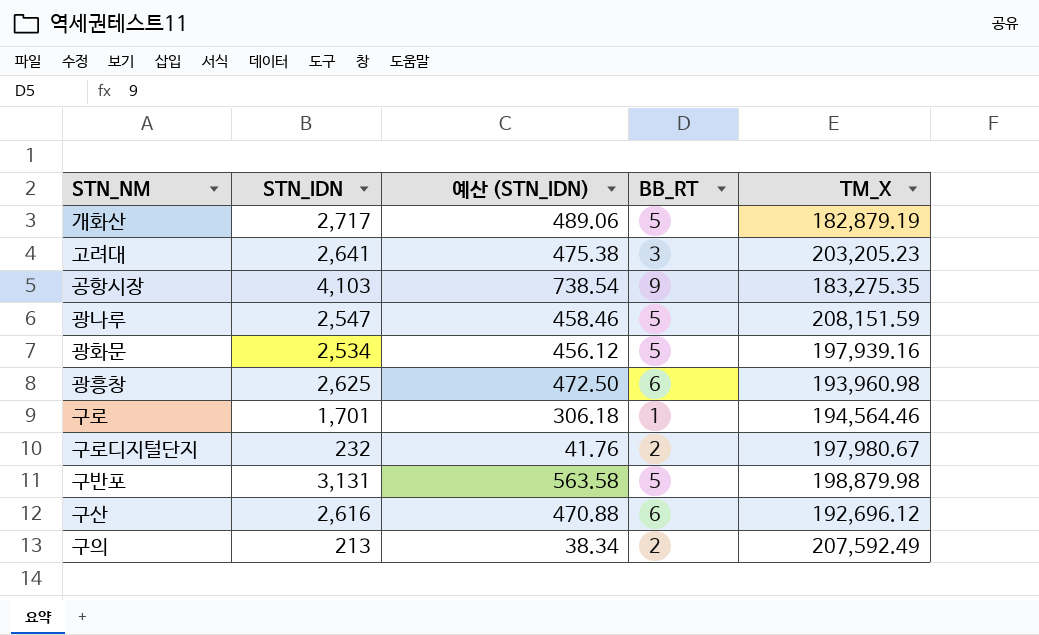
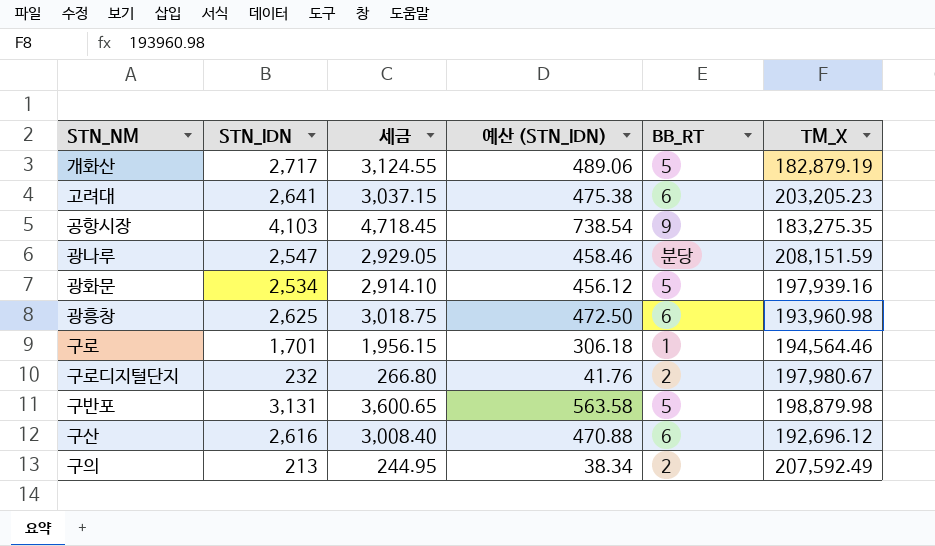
column 세금 | formula: none -> [STN_IDN] * 1.15
고려대 | BB_RT: 3 -> 6
광나루 | BB_RT: 5 -> 분당

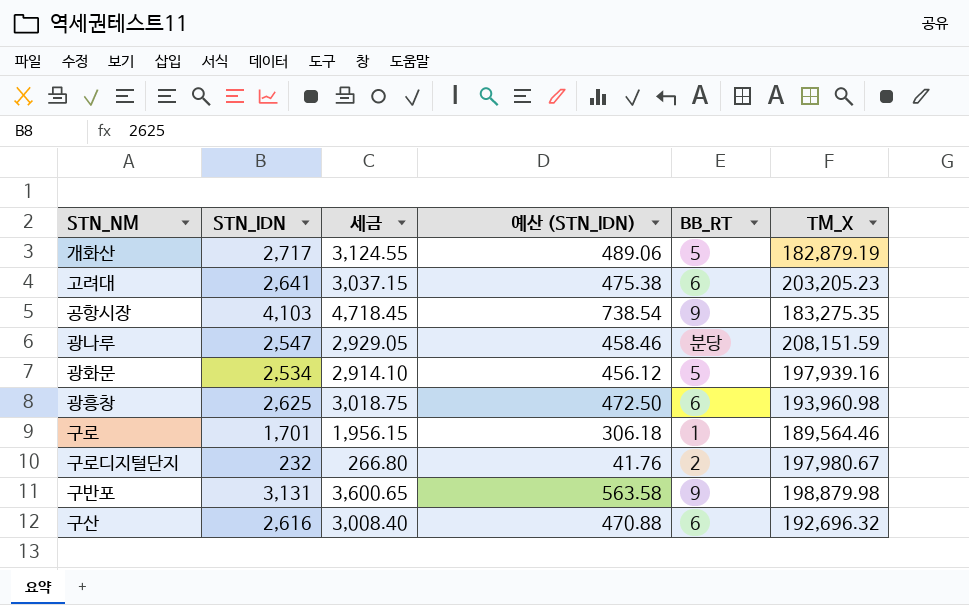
row 구의: 213 | 244.95 | 38.34 | 2 | 207,592.49 -> none
구로 | TM_X: 194,564.46 -> 189,564.46
구반포 | BB_RT: 5 -> 9
구산 | TM_X: 192,696.12 -> 192,696.32

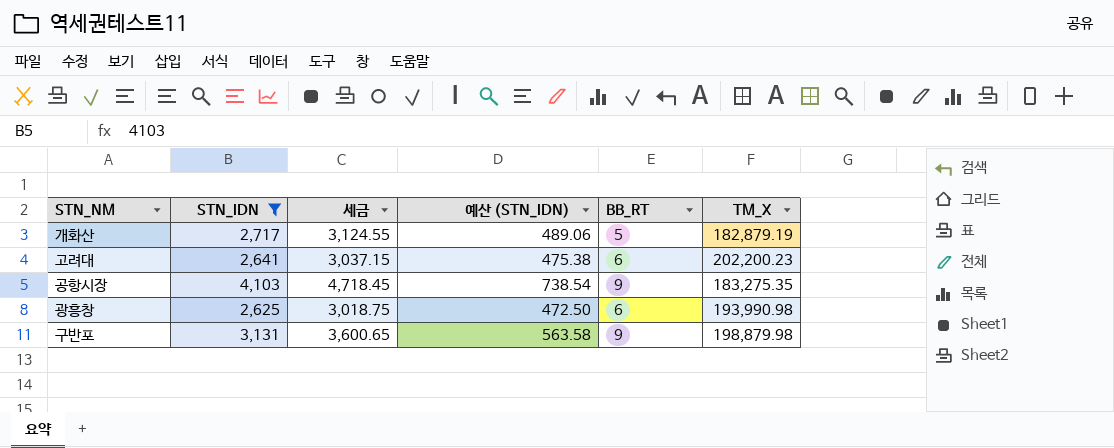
filter: none -> STN_IDN >= 2,625
고려대 | TM_X: 203,205.23 -> 202,200.23
광흥창 | TM_X: 193,960.98 -> 193,990.98

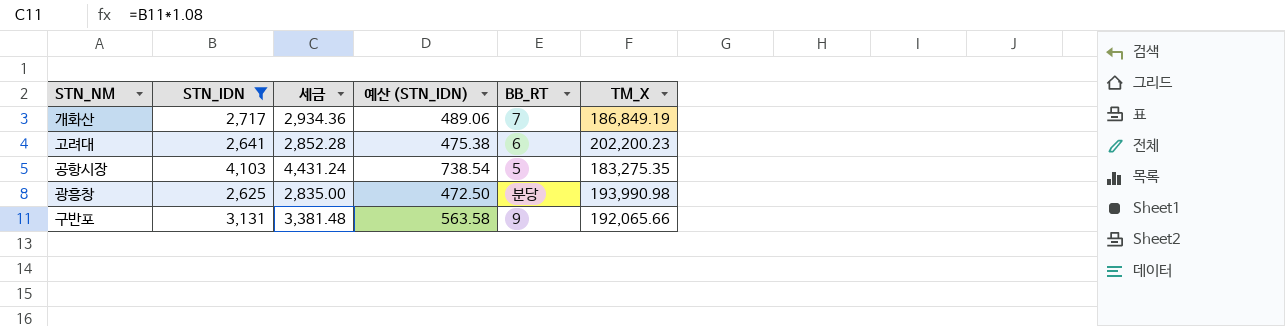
column 세금 | formula: [STN_IDN] * 1.15 -> [STN_IDN] * 1.08
개화산 | BB_RT: 5 -> 7
개화산 | TM_X: 182,879.19 -> 186,849.19
공항시장 | BB_RT: 9 -> 5
광흥창 | BB_RT: 6 -> 분당
구반포 | TM_X: 198,879.98 -> 192,065.66

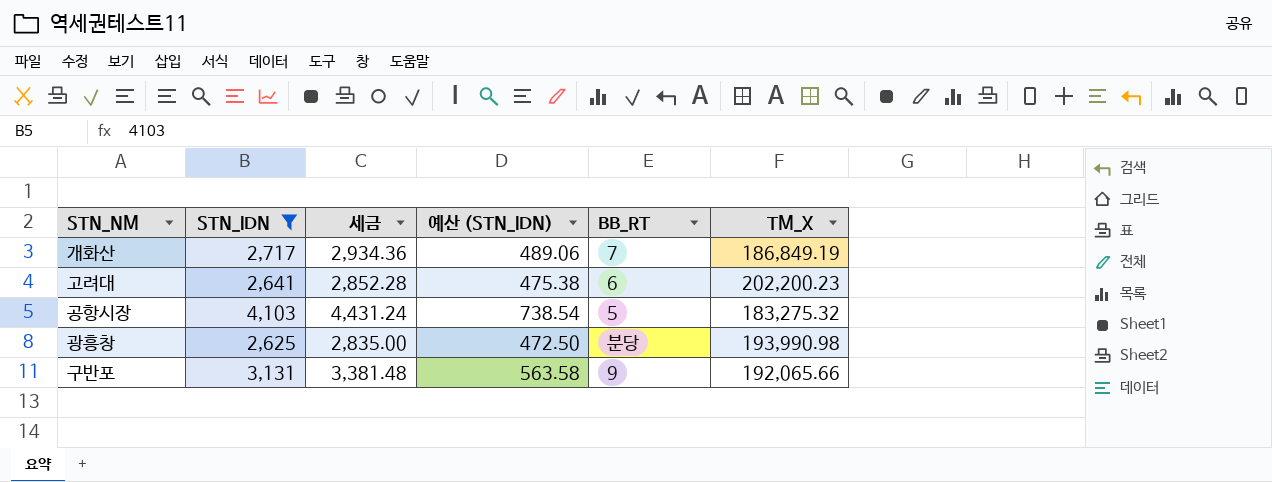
공항시장 | TM_X: 183,275.35 -> 183,275.32

